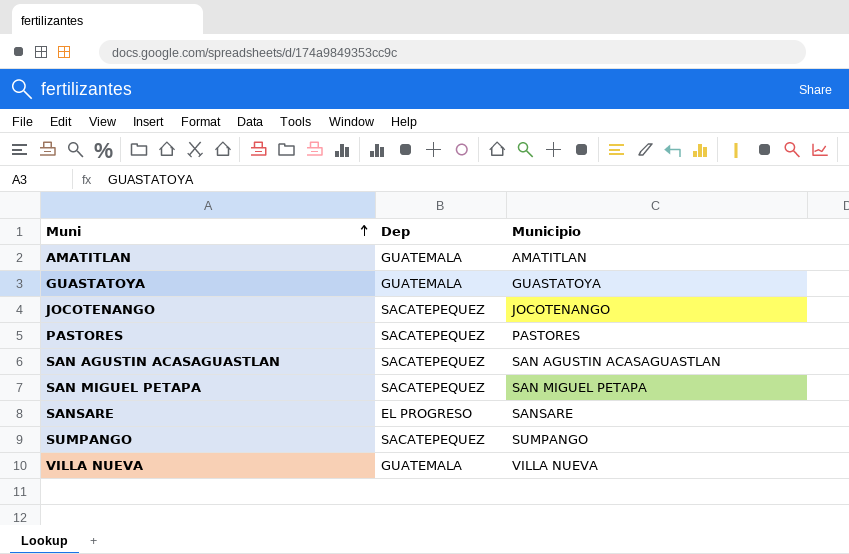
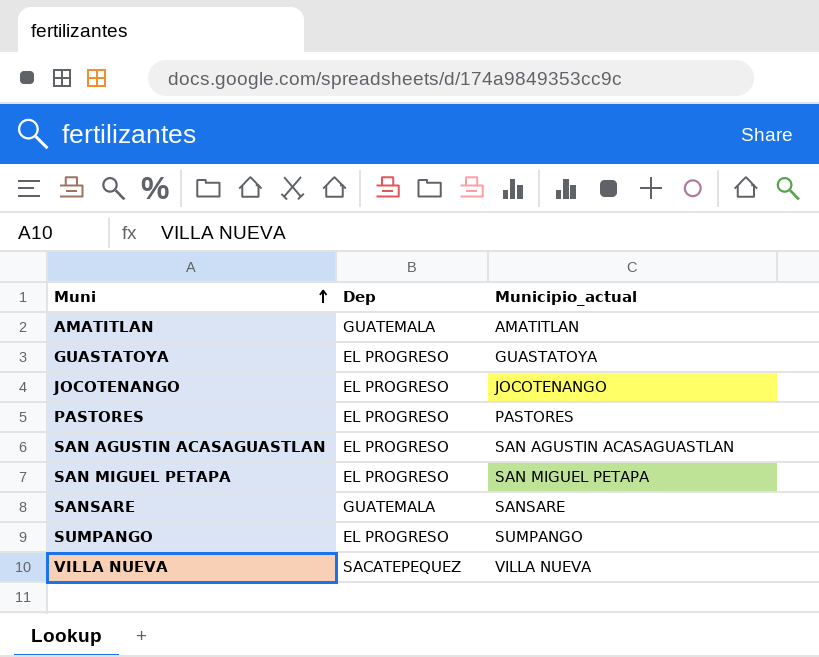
column name: Municipio -> Municipio_actual
GUASTATOYA | Dep: GUATEMALA -> EL PROGRESO
JOCOTENANGO | Dep: SACATEPEQUEZ -> EL PROGRESO
PASTORES | Dep: SACATEPEQUEZ -> EL PROGRESO
SAN AGUSTIN ACASAGUASTLAN | Dep: SACATEPEQUEZ -> EL PROGRESO
SAN MIGUEL PETAPA | Dep: SACATEPEQUEZ -> EL PROGRESO
SANSARE | Dep: EL PROGRESO -> GUATEMALA
SUMPANGO | Dep: SACATEPEQUEZ -> EL PROGRESO
VILLA NUEVA | Dep: GUATEMALA -> SACATEPEQUEZ

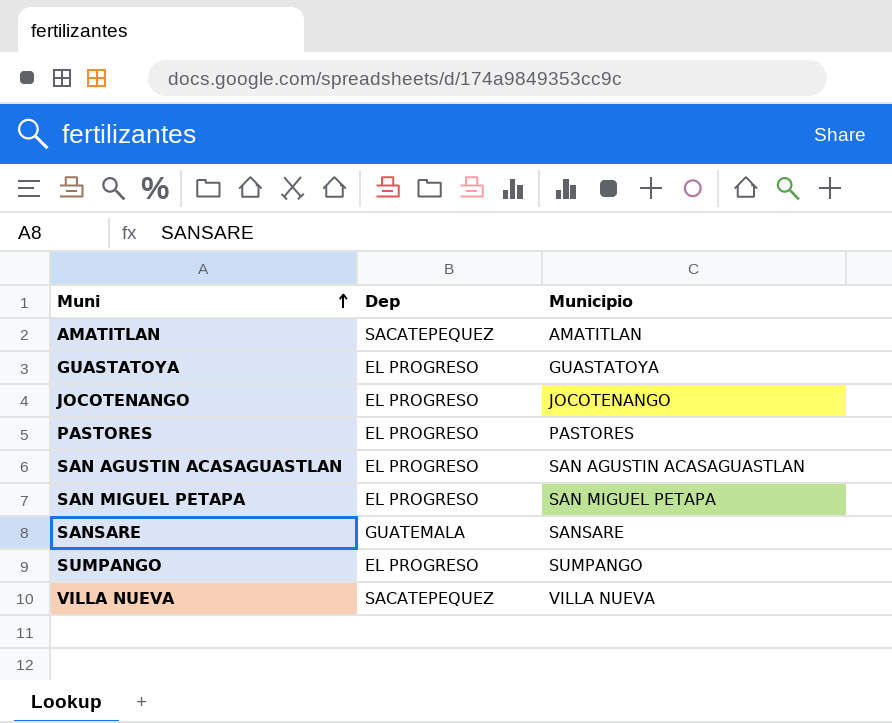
column name: Municipio_actual -> Municipio
AMATITLAN | Dep: GUATEMALA -> SACATEPEQUEZ

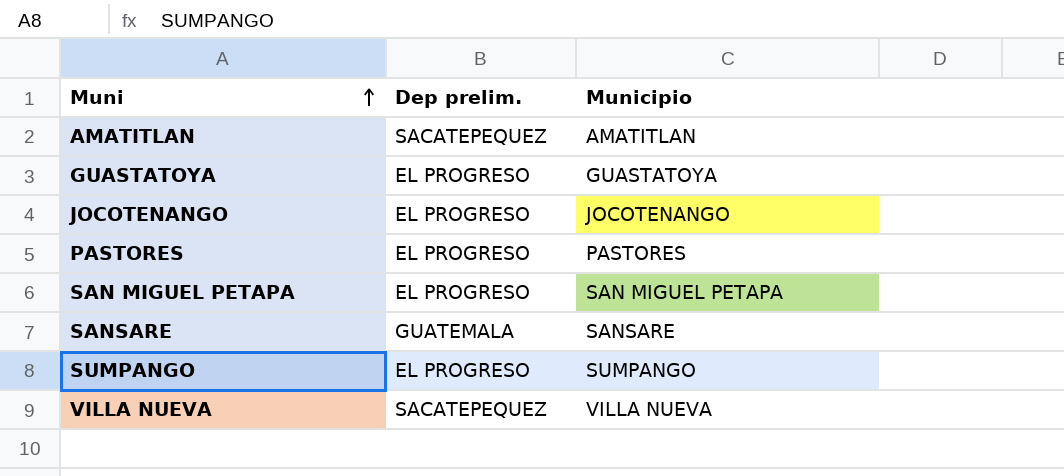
column name: Dep -> Dep prelim.
row SAN AGUSTIN ACASAGUASTLAN: EL PROGRESO | SAN AGUSTIN ACASAGUASTLAN -> none

